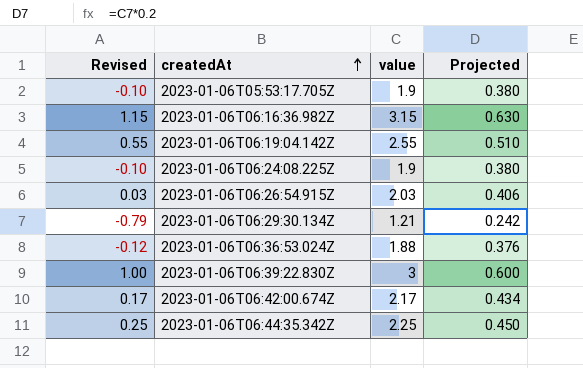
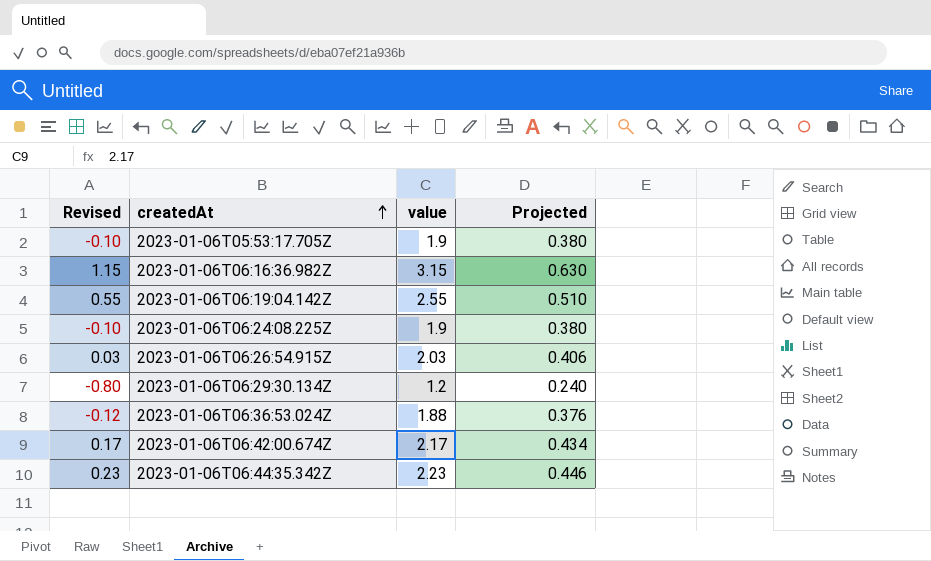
row 2023-01-06T06:39:22.830Z: 1.00 | 3 | 0.600 -> none
2023-01-06T06:29:30.134Z | Revised: -0.79 -> -0.80
2023-01-06T06:29:30.134Z | value: 1.21 -> 1.2
2023-01-06T06:29:30.134Z | Projected: 0.242 -> 0.240
2023-01-06T06:44:35.342Z | Revised: 0.25 -> 0.23
2023-01-06T06:44:35.342Z | value: 2.25 -> 2.23
2023-01-06T06:44:35.342Z | Projected: 0.450 -> 0.446

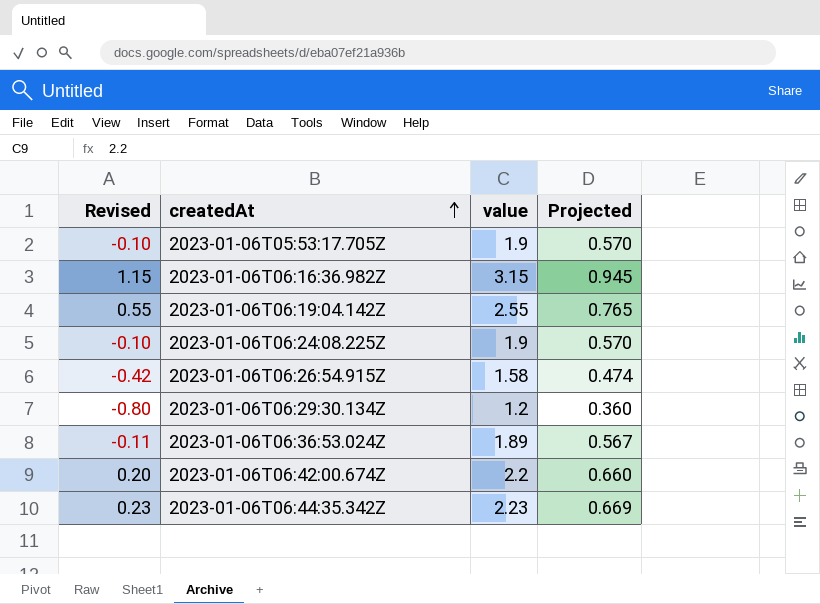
column Projected | formula: [value] * 0.2 -> [value] * 0.3
2023-01-06T06:26:54.915Z | Revised: 0.03 -> -0.42
2023-01-06T06:26:54.915Z | value: 2.03 -> 1.58
2023-01-06T06:36:53.024Z | Revised: -0.12 -> -0.11
2023-01-06T06:36:53.024Z | value: 1.88 -> 1.89
2023-01-06T06:42:00.674Z | Revised: 0.17 -> 0.20
2023-01-06T06:42:00.674Z | value: 2.17 -> 2.2

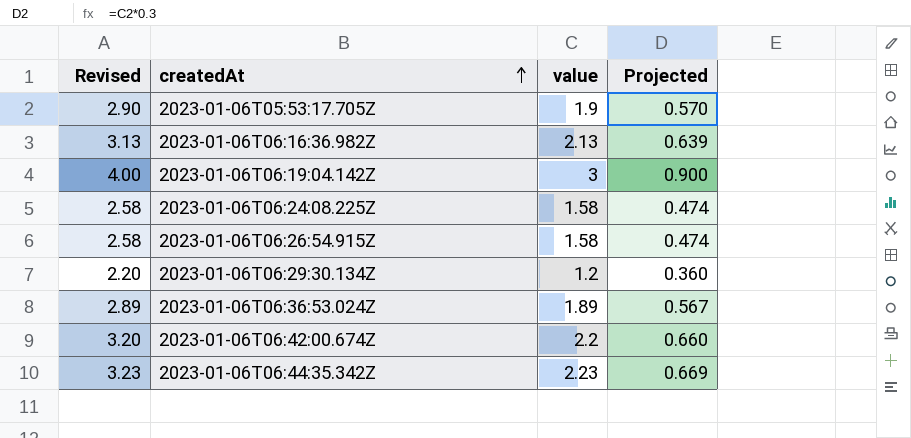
column Revised | formula: [value] - 2 -> [value] + 1
2023-01-06T06:16:36.982Z | value: 3.15 -> 2.13
2023-01-06T06:16:36.982Z | Projected: 0.945 -> 0.639
2023-01-06T06:19:04.142Z | value: 2.55 -> 3
2023-01-06T06:19:04.142Z | Projected: 0.765 -> 0.900
2023-01-06T06:24:08.225Z | value: 1.9 -> 1.58
2023-01-06T06:24:08.225Z | Projected: 0.570 -> 0.474

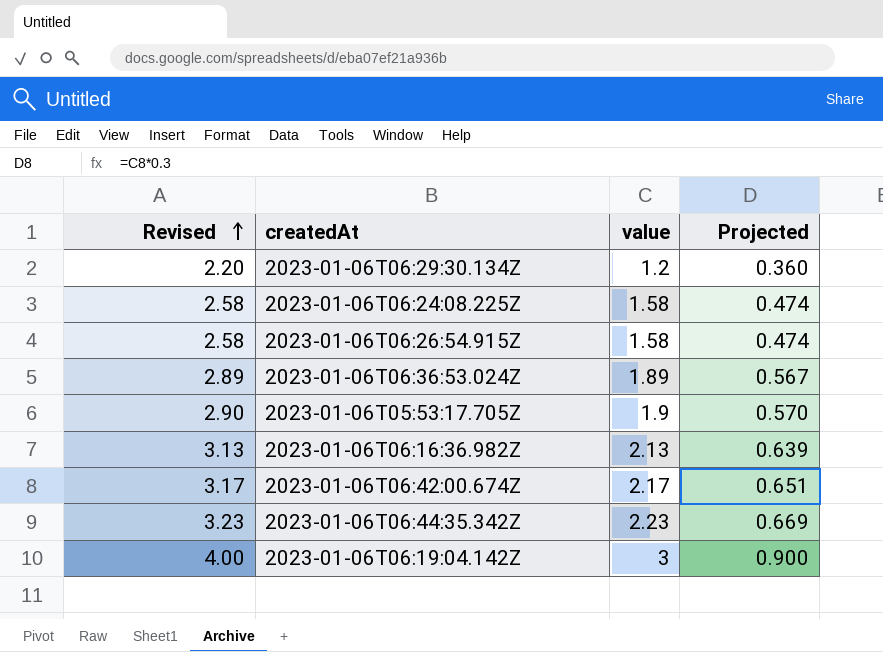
row order: createdAt ascending -> Revised ascending
2023-01-06T06:42:00.674Z | Revised: 3.20 -> 3.17
2023-01-06T06:42:00.674Z | value: 2.2 -> 2.17
2023-01-06T06:42:00.674Z | Projected: 0.660 -> 0.651

